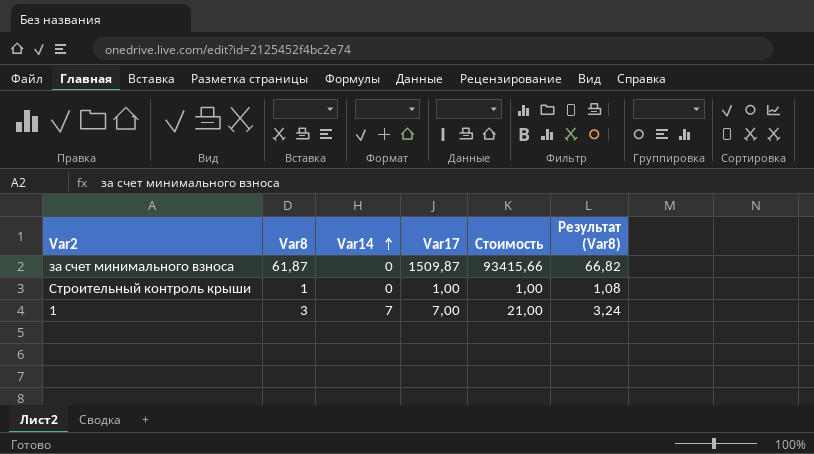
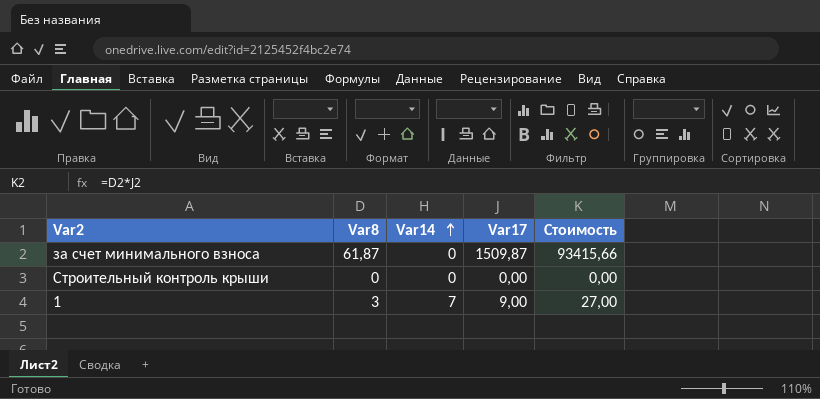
column Результат (Var8) | formula: [Var8] * 1,08 -> none
Строительный контроль крыши | Var8: 1 -> 0
Строительный контроль крыши | Var17: 1,00 -> 0,00
Строительный контроль крыши | Стоимость: 1,00 -> 0,00
1 | Var17: 7,00 -> 9,00
1 | Стоимость: 21,00 -> 27,00

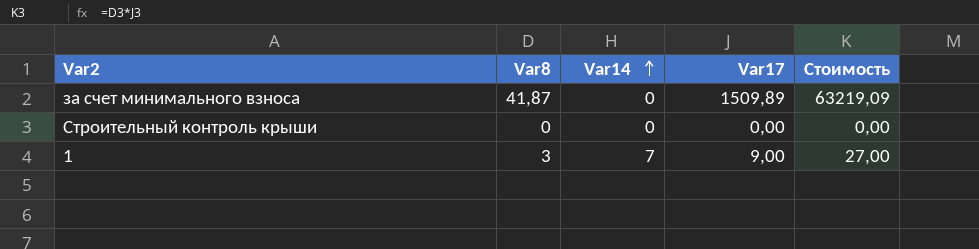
за счет минимального взноса | Var8: 61,87 -> 41,87
за счет минимального взноса | Var17: 1509,87 -> 1509,89
за счет минимального взноса | Стоимость: 93415,66 -> 63219,09

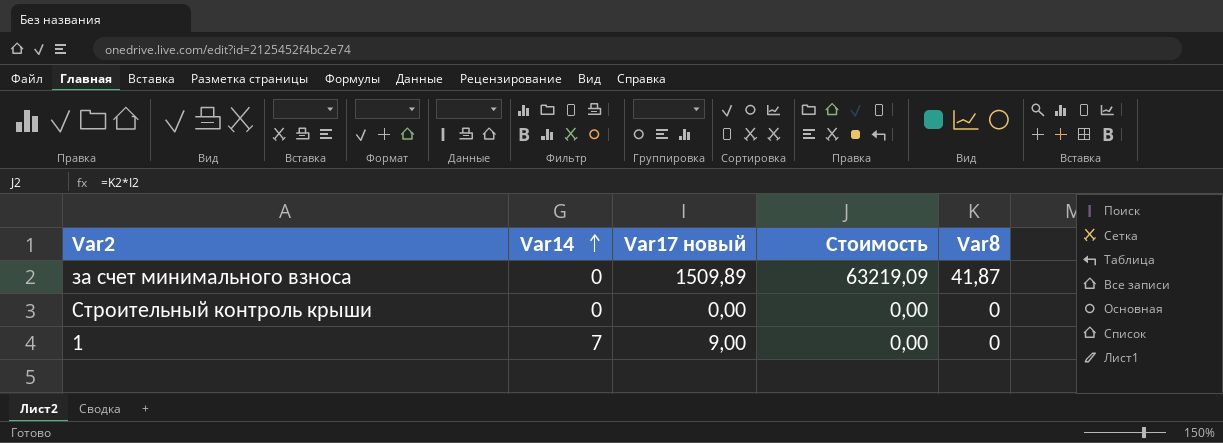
column name: Var17 -> Var17 новый
column Var8 | position: 2 -> 5
1 | Стоимость: 27,00 -> 0,00
1 | Var8: 3 -> 0

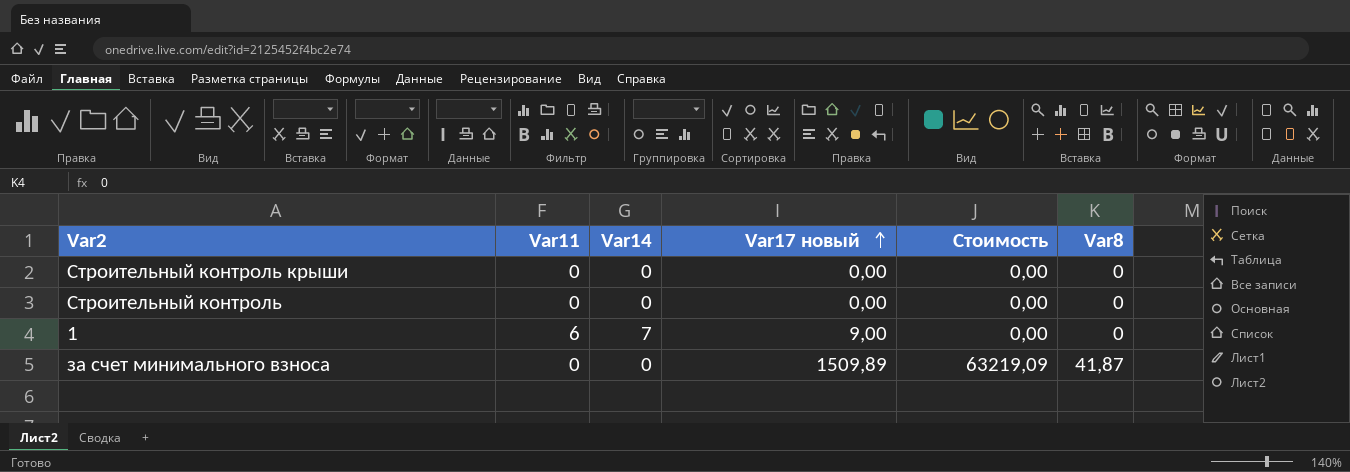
row order: Var14 ascending -> Var17 новый ascending
column Var11 | position: none -> 2
row Строительный контроль: none -> 0 | 0 | 0,00 | 0,00 | 0

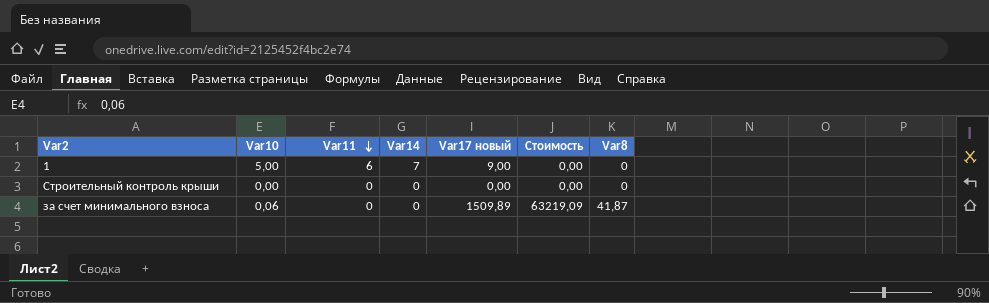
row order: Var17 новый ascending -> Var11 descending
column Var10 | position: none -> 2
row Строительный контроль: 0 | 0 | 0,00 | 0,00 | 0 -> none

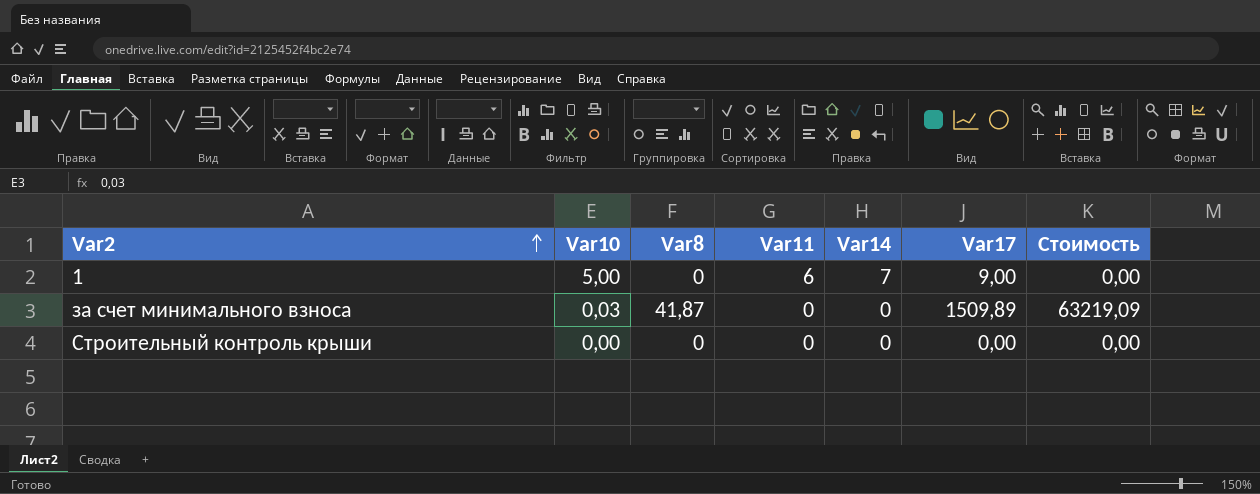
row order: Var11 descending -> Var2 ascending
column Var8 | position: 7 -> 3
column name: Var17 новый -> Var17
за счет минимального взноса | Var10: 0,06 -> 0,03

